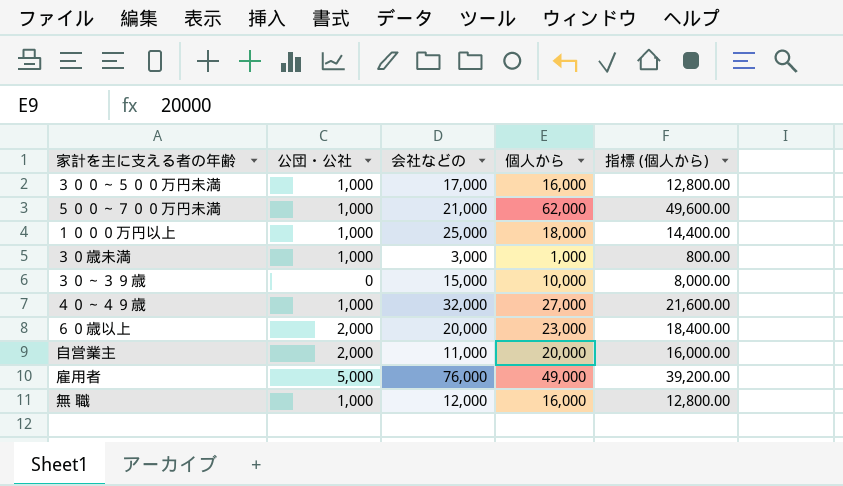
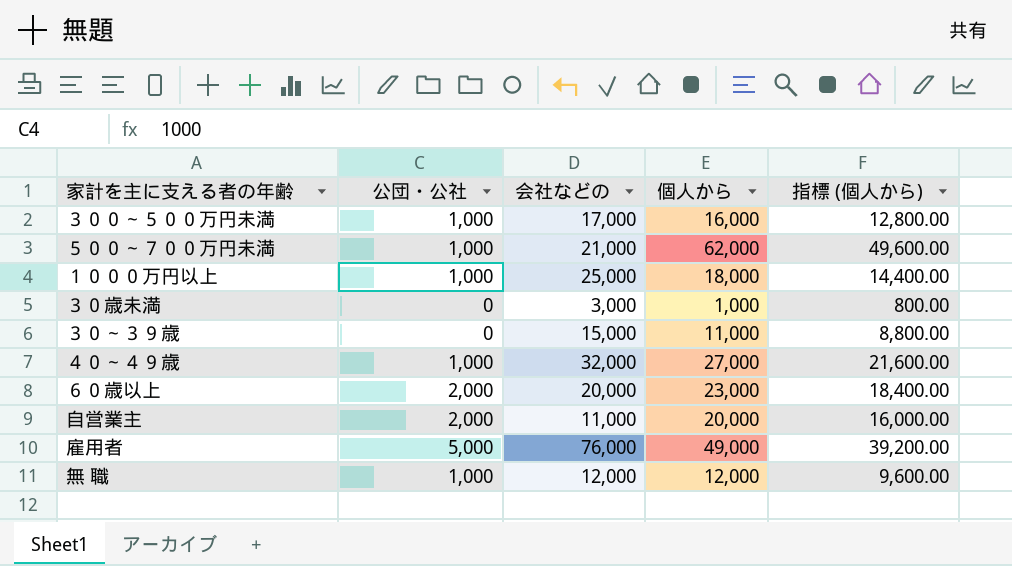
３０歳未満 | 公団・公社: 1,000 -> 0
３０～３９歳 | 個人から: 10,000 -> 11,000
３０～３９歳 | 指標 (個人から): 8,000.00 -> 8,800.00
無 職 | 個人から: 16,000 -> 12,000
無 職 | 指標 (個人から): 12,800.00 -> 9,600.00

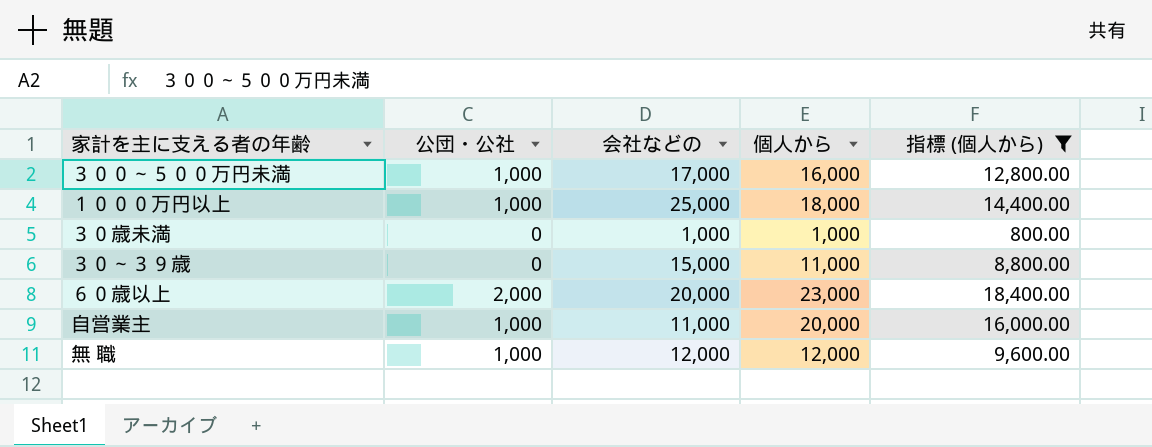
filter: none -> 指標 (個人から) <= 18,400.00
３０歳未満 | 会社などの: 3,000 -> 1,000
自営業主 | 公団・公社: 2,000 -> 1,000

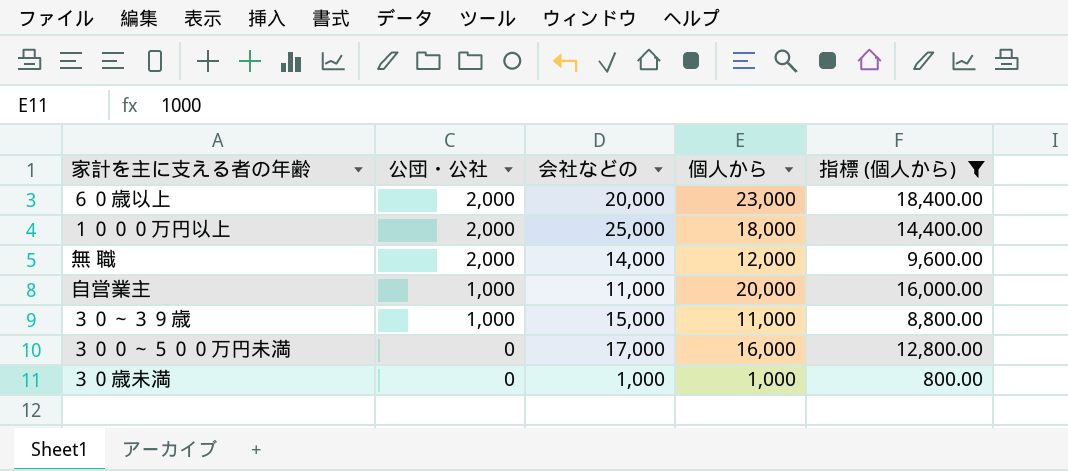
row order: none -> 公団・公社 descending
１０００万円以上 | 公団・公社: 1,000 -> 2,000
無 職 | 公団・公社: 1,000 -> 2,000
無 職 | 会社などの: 12,000 -> 14,000
３０～３９歳 | 公団・公社: 0 -> 1,000
３００～５００万円未満 | 公団・公社: 1,000 -> 0

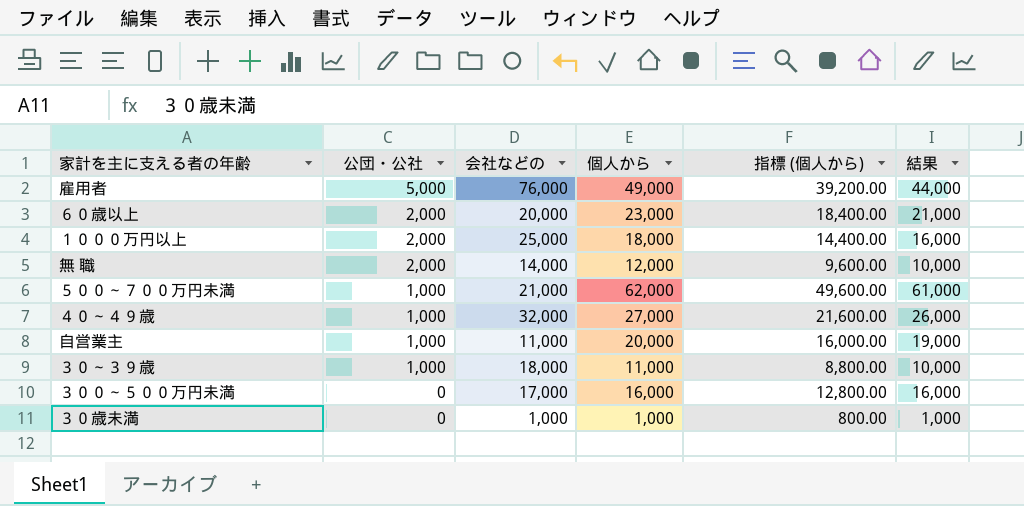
filter: 指標 (個人から) <= 18,400.00 -> none
column 結果 | formula: none -> [個人から] - [公団・公社]
３０～３９歳 | 会社などの: 15,000 -> 18,000

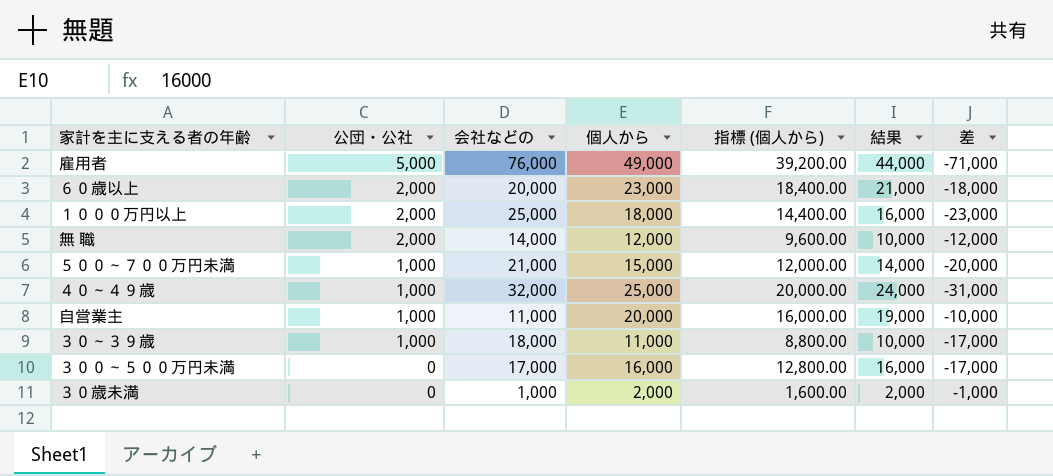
column 差 | formula: none -> [公団・公社] - [会社などの]
５００～７００万円未満 | 個人から: 62,000 -> 15,000
５００～７００万円未満 | 指標 (個人から): 49,600.00 -> 12,000.00
５００～７００万円未満 | 結果: 61,000 -> 14,000
４０～４９歳 | 個人から: 27,000 -> 25,000
４０～４９歳 | 指標 (個人から): 21,600.00 -> 20,000.00
４０～４９歳 | 結果: 26,000 -> 24,000
３０歳未満 | 個人から: 1,000 -> 2,000
３０歳未満 | 指標 (個人から): 800.00 -> 1,600.00
３０歳未満 | 結果: 1,000 -> 2,000

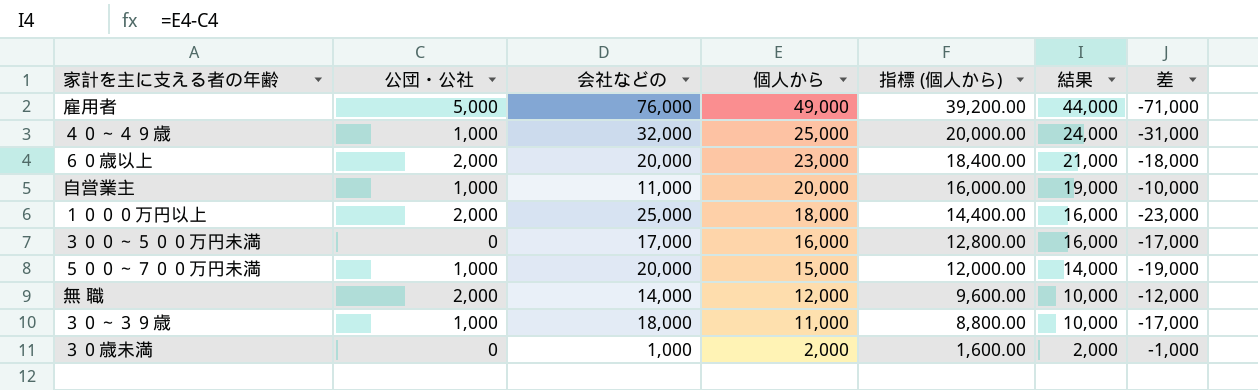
row order: 公団・公社 descending -> 個人から descending
５００～７００万円未満 | 会社などの: 21,000 -> 20,000
５００～７００万円未満 | 差: -20,000 -> -19,000

